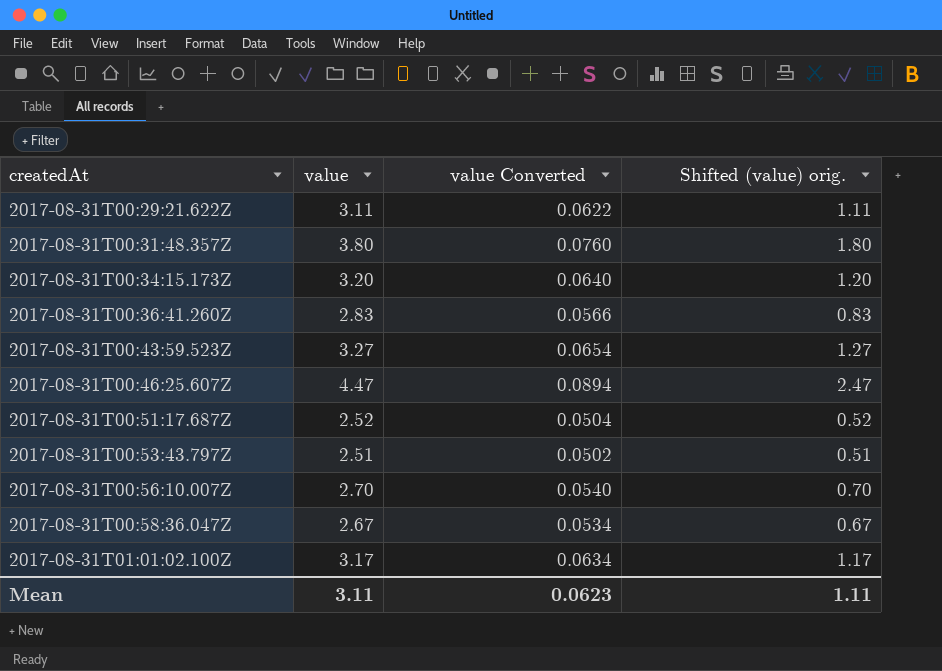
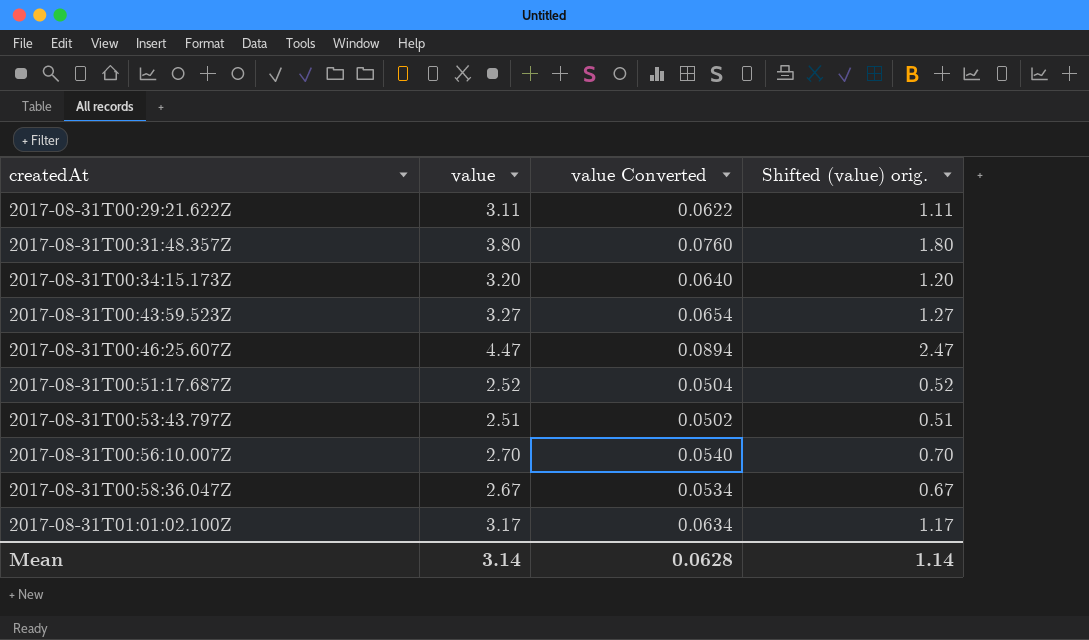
row 2017-08-31T00:36:41.260Z: 2.83 | 0.0566 | 0.83 -> none
Mean | value: 3.11 -> 3.14
Mean | value Converted: 0.0623 -> 0.0628
Mean | Shifted (value) orig.: 1.11 -> 1.14

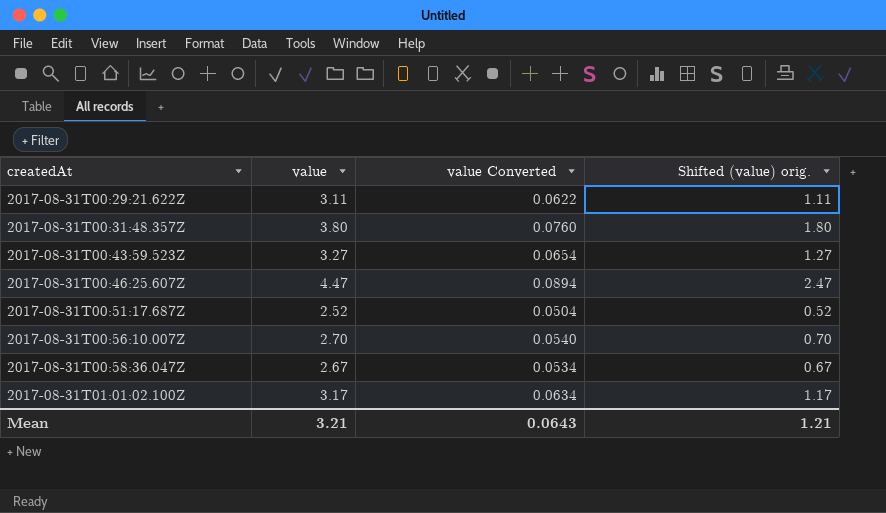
row 2017-08-31T00:34:15.173Z: 3.20 | 0.0640 | 1.20 -> none
row 2017-08-31T00:53:43.797Z: 2.51 | 0.0502 | 0.51 -> none
Mean | value: 3.14 -> 3.21
Mean | value Converted: 0.0628 -> 0.0643
Mean | Shifted (value) orig.: 1.14 -> 1.21

